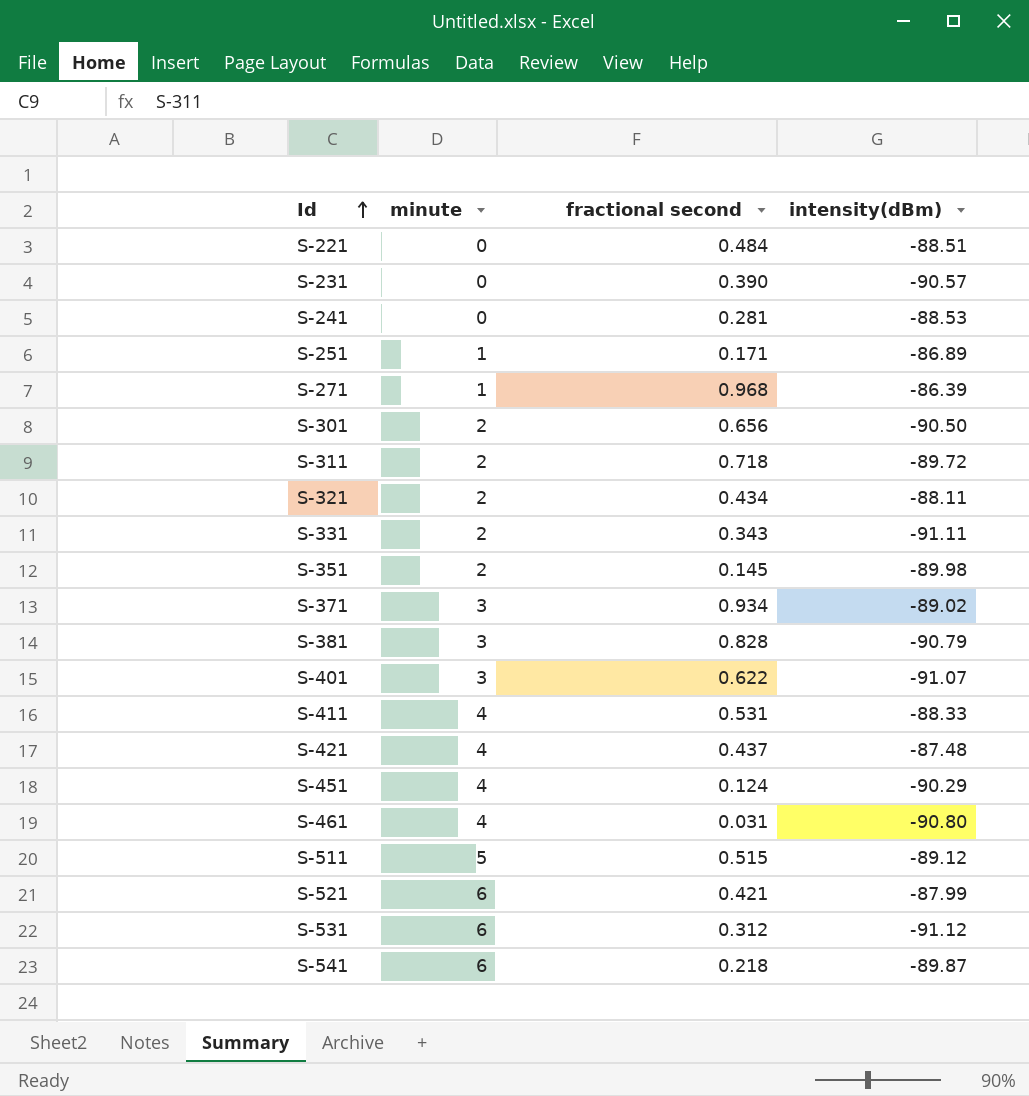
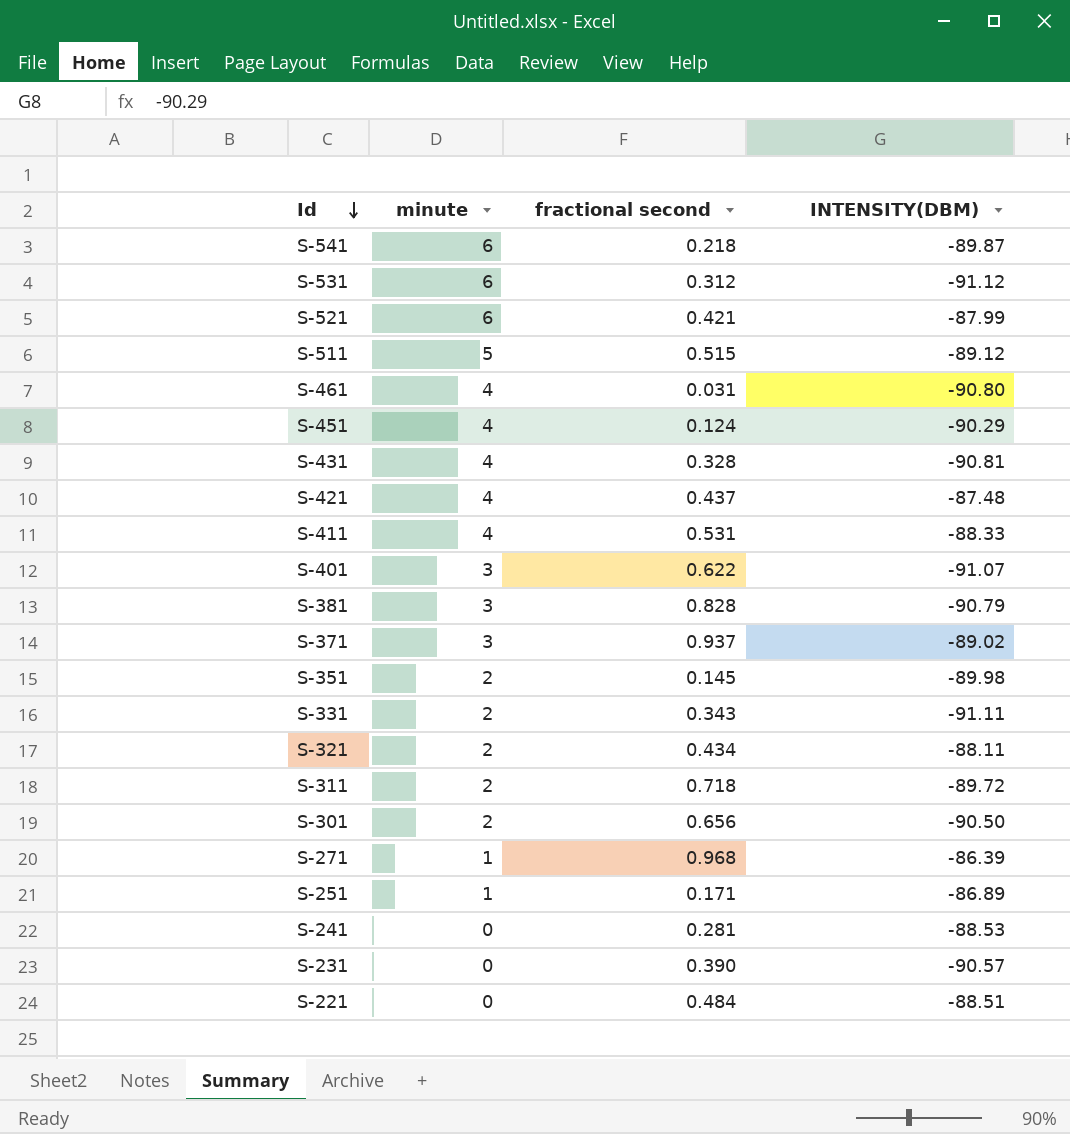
row order: Id ascending -> Id descending
column name: intensity(dBm) -> INTENSITY(DBM)
row S-431: none -> 4 | 0.328 | -90.81
S-371 | fractional second: 0.934 -> 0.937

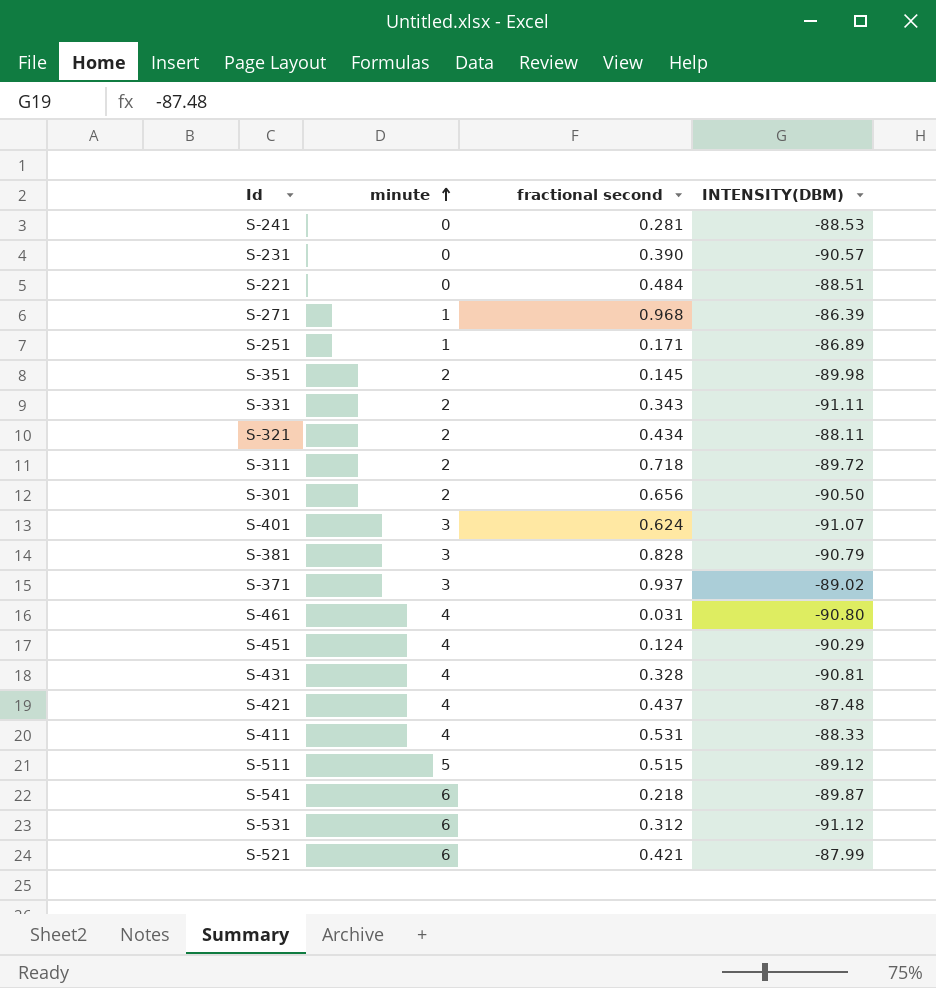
row order: Id descending -> minute ascending
S-401 | fractional second: 0.622 -> 0.624

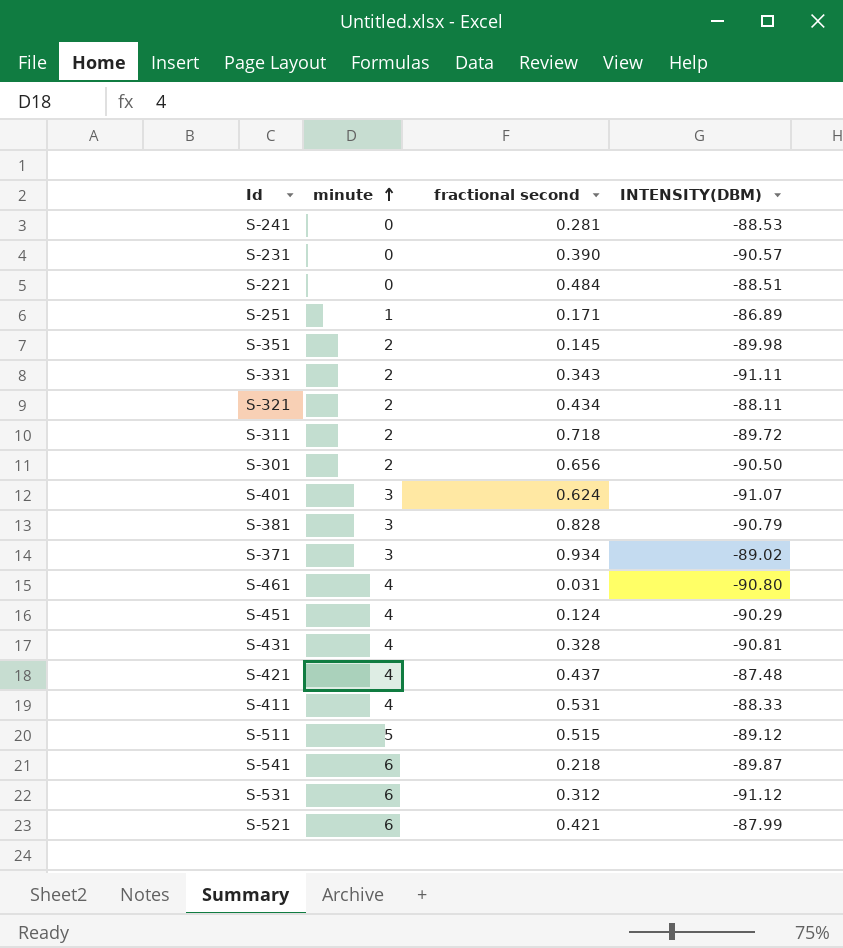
row S-271: 1 | 0.968 | -86.39 -> none
S-371 | fractional second: 0.937 -> 0.934

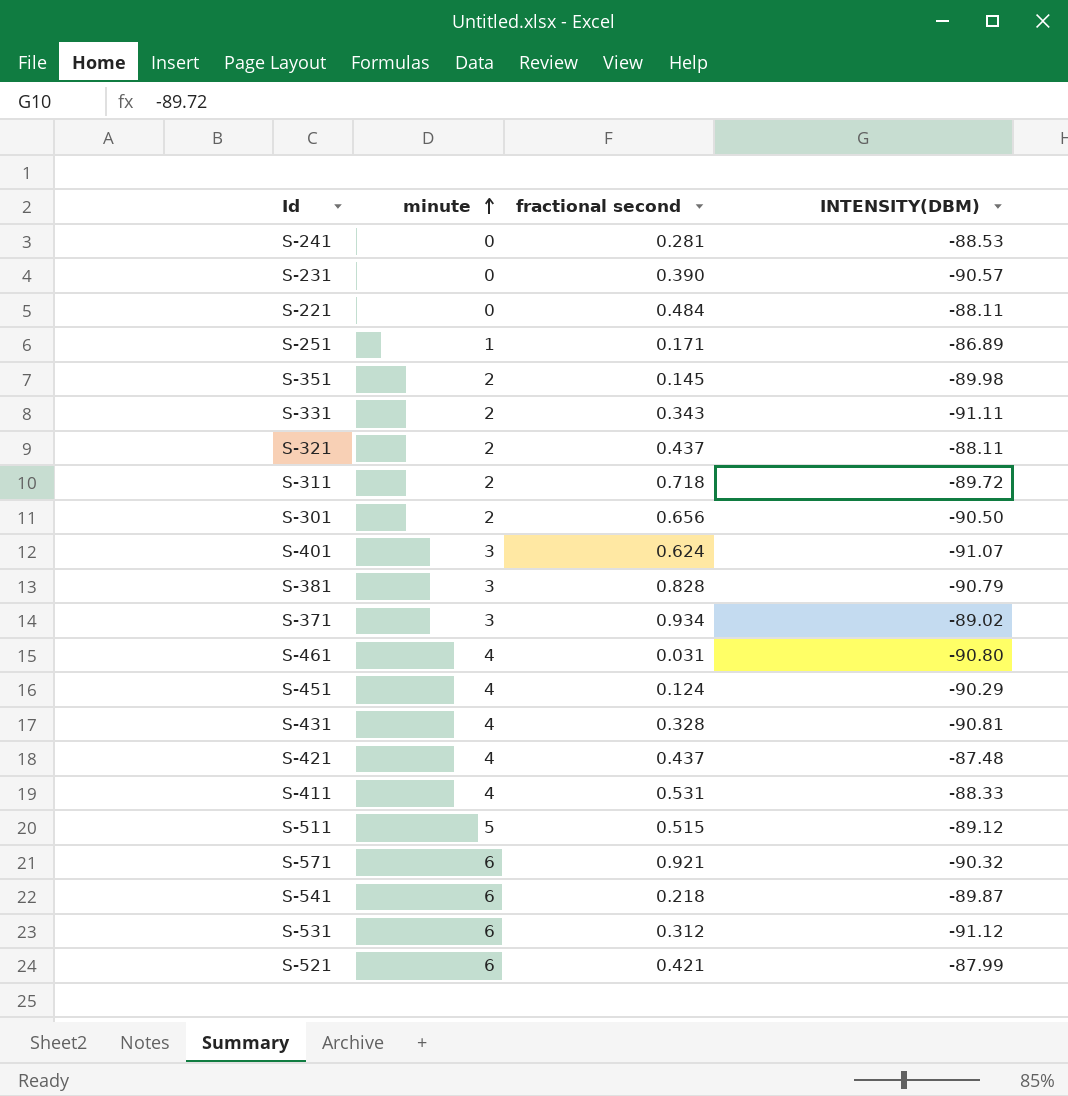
S-221 | INTENSITY(DBM): -88.51 -> -88.11
S-321 | fractional second: 0.434 -> 0.437
row S-571: none -> 6 | 0.921 | -90.32

